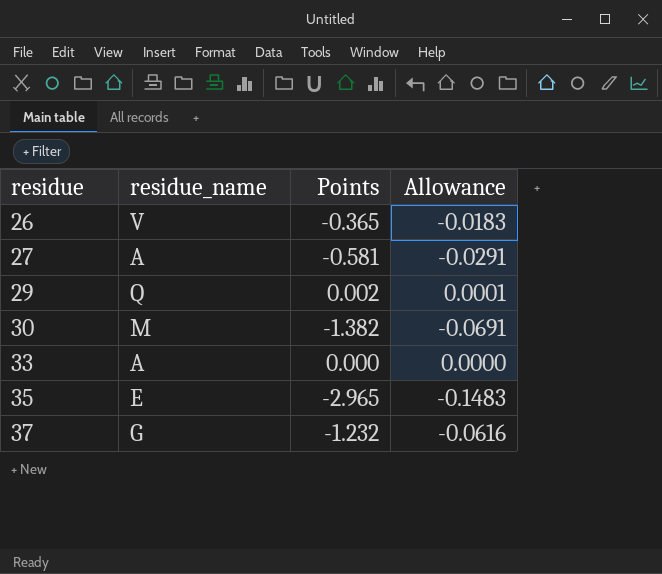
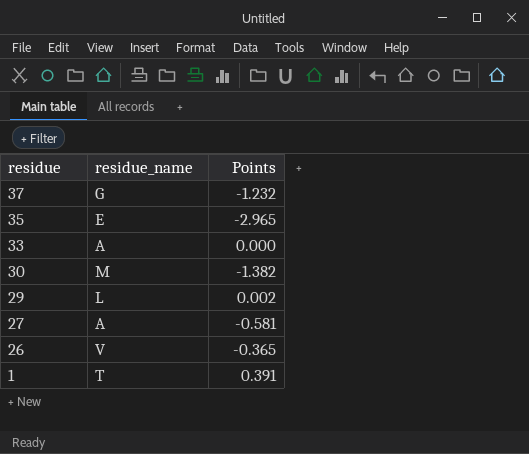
row order: residue ascending -> residue descending
column Allowance | formula: [Points] * 0.05 -> none
29 | residue_name: Q -> L
row 1: none -> T | 0.391

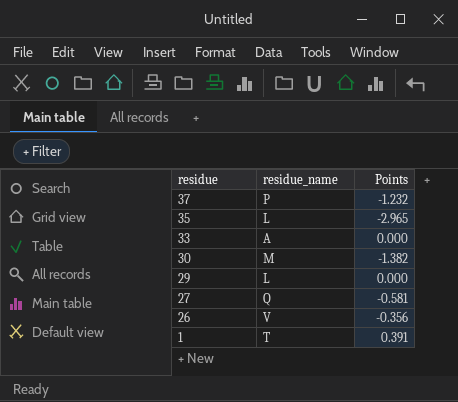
37 | residue_name: G -> P
35 | residue_name: E -> L
29 | Points: 0.002 -> 0.000
27 | residue_name: A -> Q
26 | Points: -0.365 -> -0.356

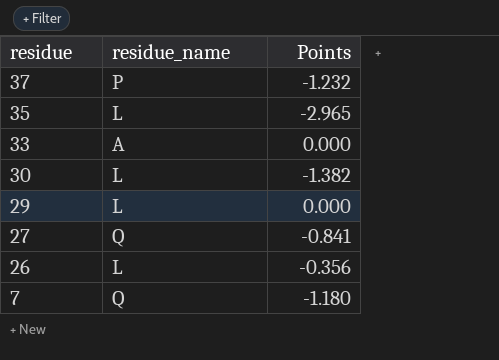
row 1: T | 0.391 -> none
30 | residue_name: M -> L
27 | Points: -0.581 -> -0.841
26 | residue_name: V -> L
row 7: none -> Q | -1.180

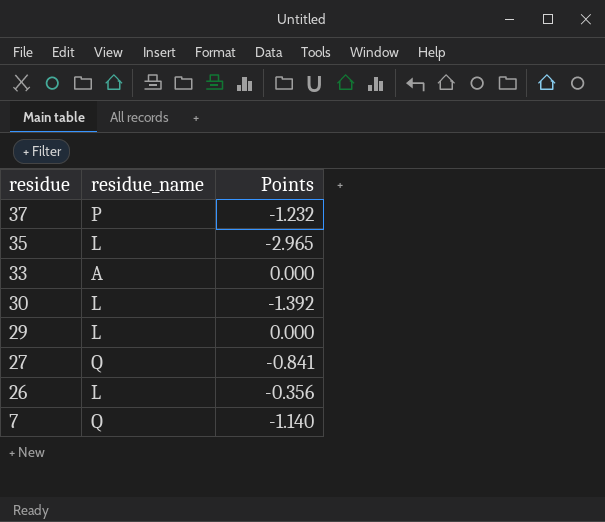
30 | Points: -1.382 -> -1.392
7 | Points: -1.180 -> -1.140

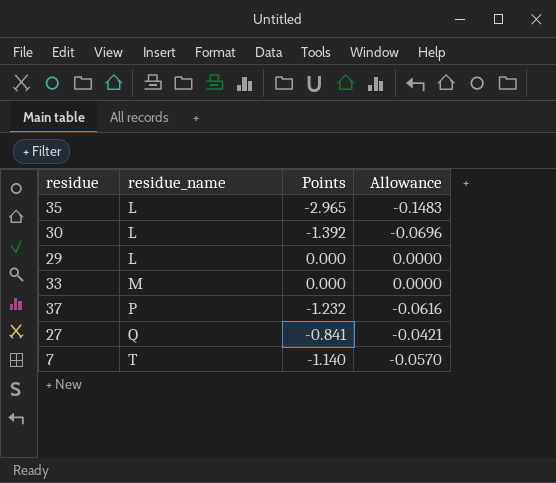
row order: residue descending -> residue_name ascending
column Allowance | formula: none -> [Points] * 0.05
row 26: L | -0.356 -> none
33 | residue_name: A -> M
7 | residue_name: Q -> T

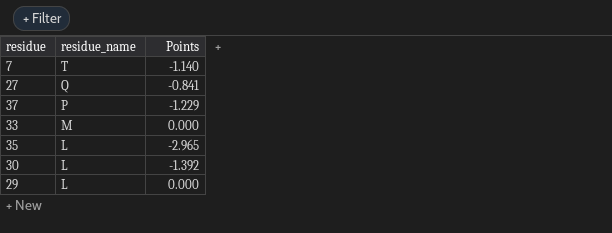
row order: residue_name ascending -> residue_name descending
column Allowance | formula: [Points] * 0.05 -> none
37 | Points: -1.232 -> -1.229

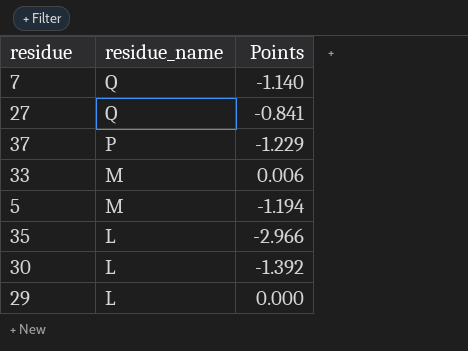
7 | residue_name: T -> Q
33 | Points: 0.000 -> 0.006
row 5: none -> M | -1.194
35 | Points: -2.965 -> -2.966

